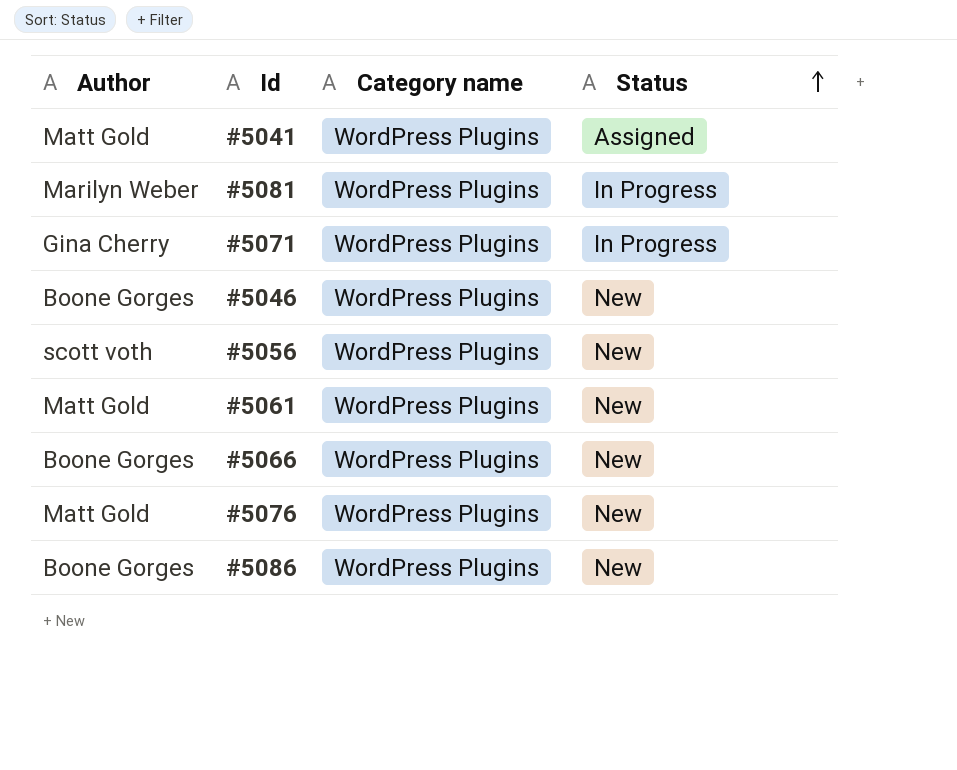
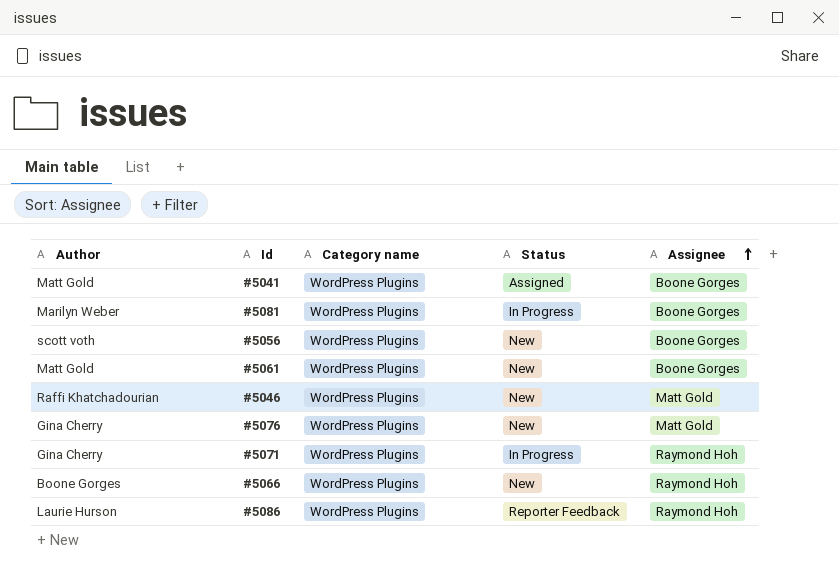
row order: Status ascending -> Assignee ascending
column Assignee | position: none -> 5
#5046 | Author: Boone Gorges -> Raffi Khatchadourian
#5076 | Author: Matt Gold -> Gina Cherry
#5086 | Author: Boone Gorges -> Laurie Hurson
#5086 | Status: New -> Reporter Feedback

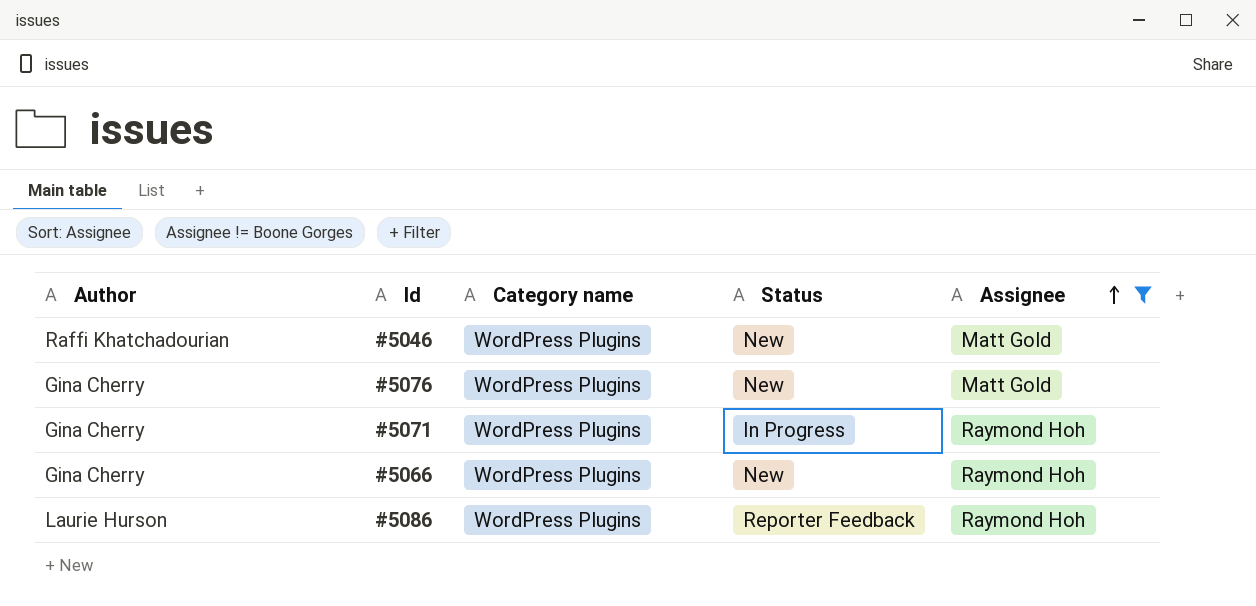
filter: none -> Assignee != Boone Gorges
#5066 | Author: Boone Gorges -> Gina Cherry

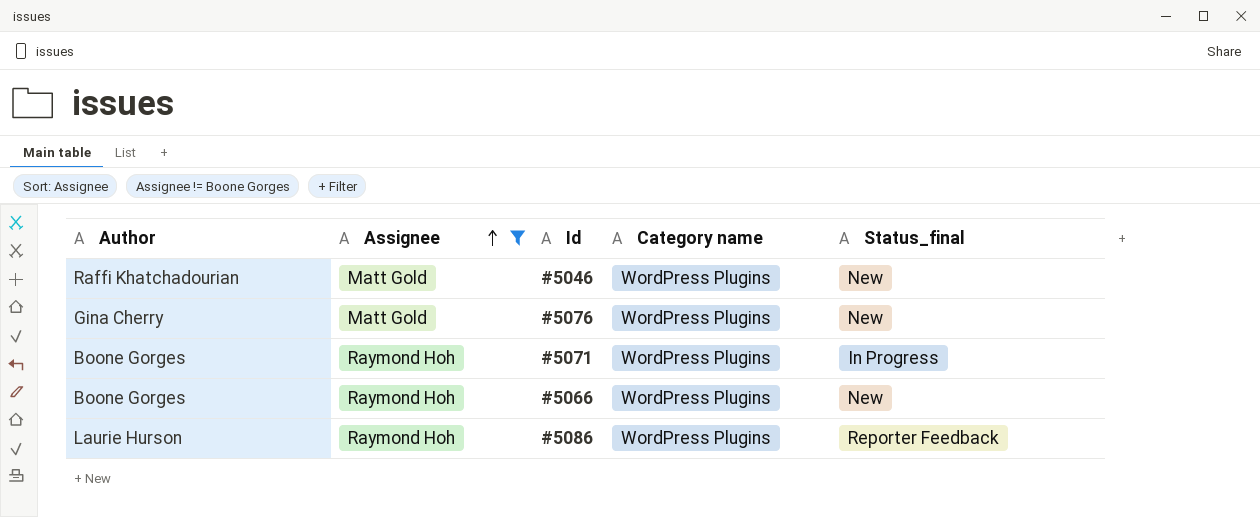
column Assignee | position: 5 -> 2
column name: Status -> Status_final
#5071 | Author: Gina Cherry -> Boone Gorges
#5066 | Author: Gina Cherry -> Boone Gorges

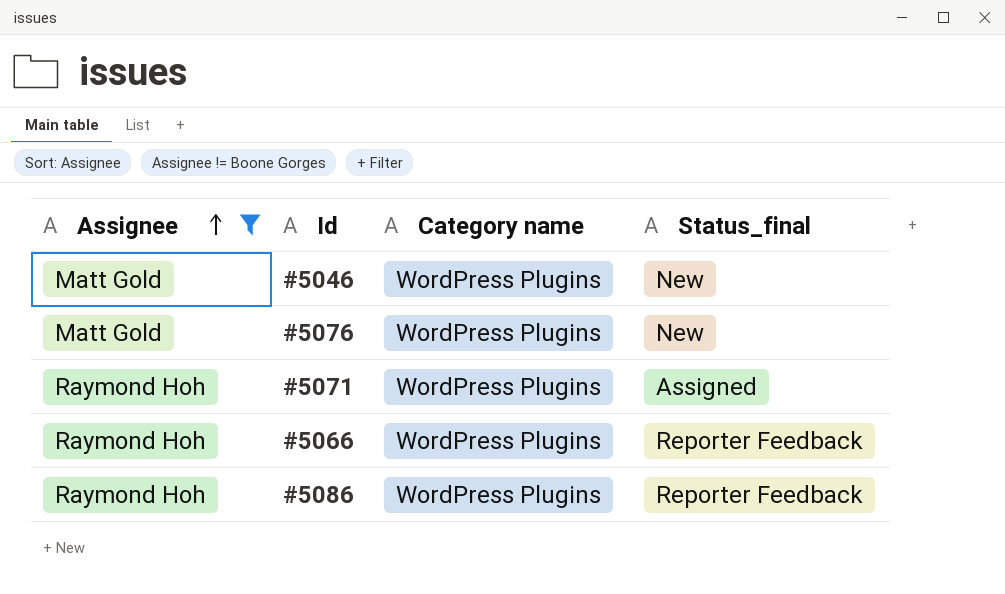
column Author | position: 1 -> none
#5071 | Status_final: In Progress -> Assigned
#5066 | Status_final: New -> Reporter Feedback

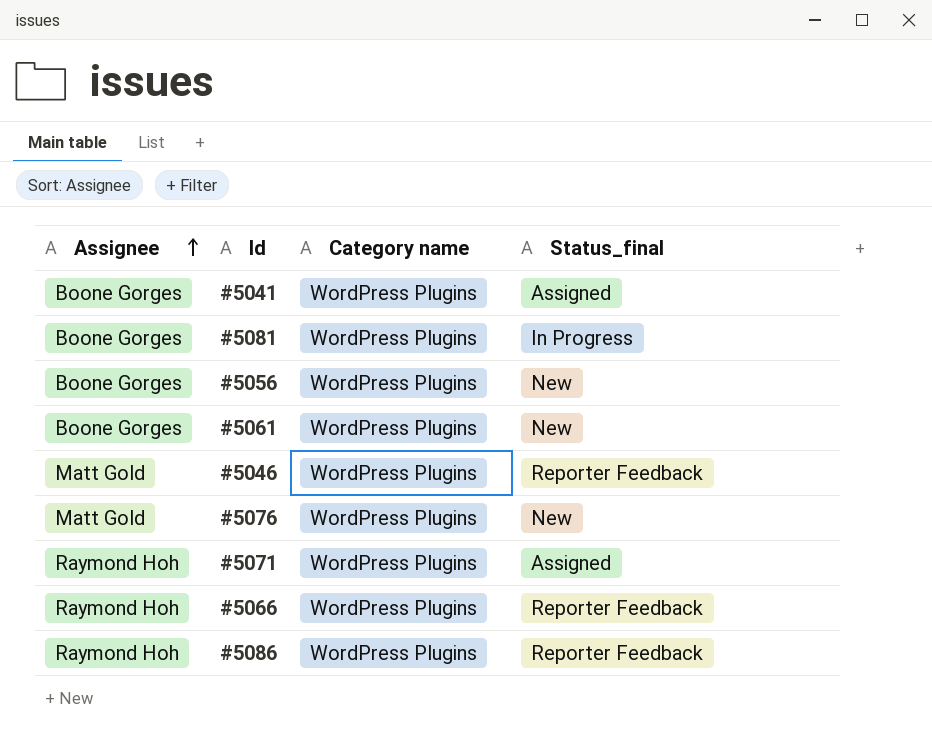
filter: Assignee != Boone Gorges -> none
#5046 | Status_final: New -> Reporter Feedback

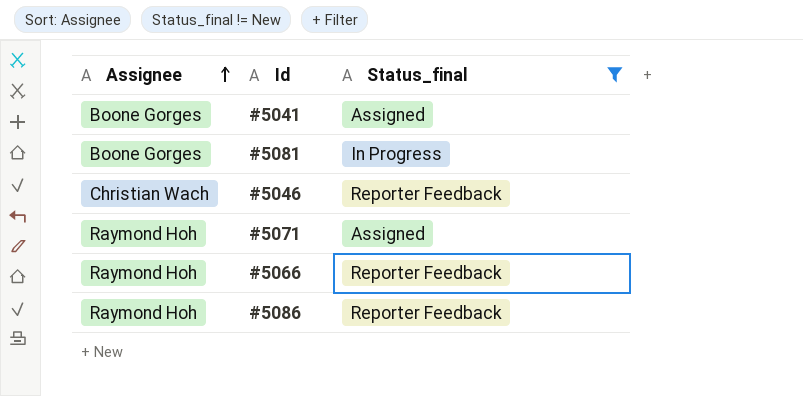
filter: none -> Status_final != New
column Category name | position: 3 -> none
#5046 | Assignee: Matt Gold -> Christian Wach

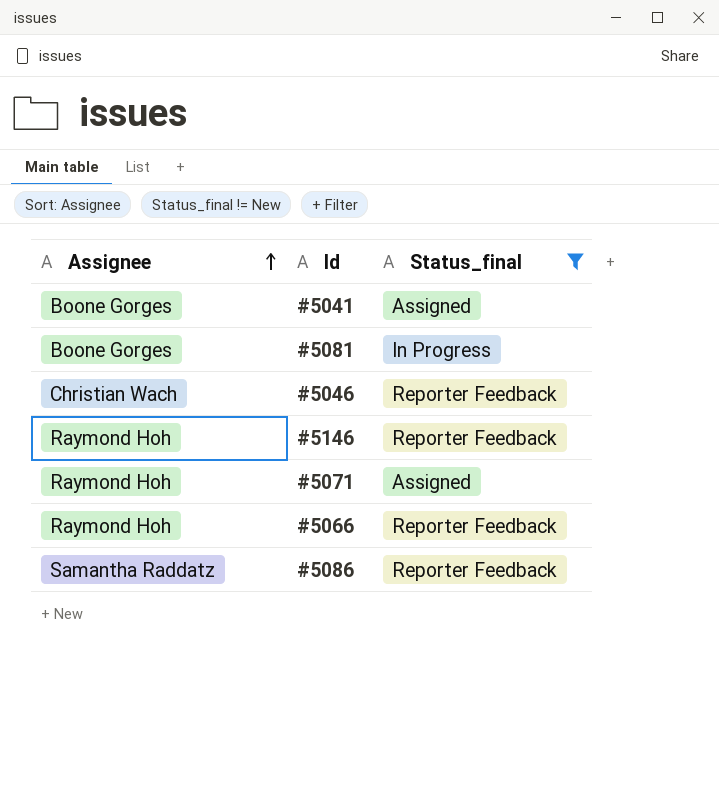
row #5146: none -> Raymond Hoh | Reporter Feedback
#5086 | Assignee: Raymond Hoh -> Samantha Raddatz

